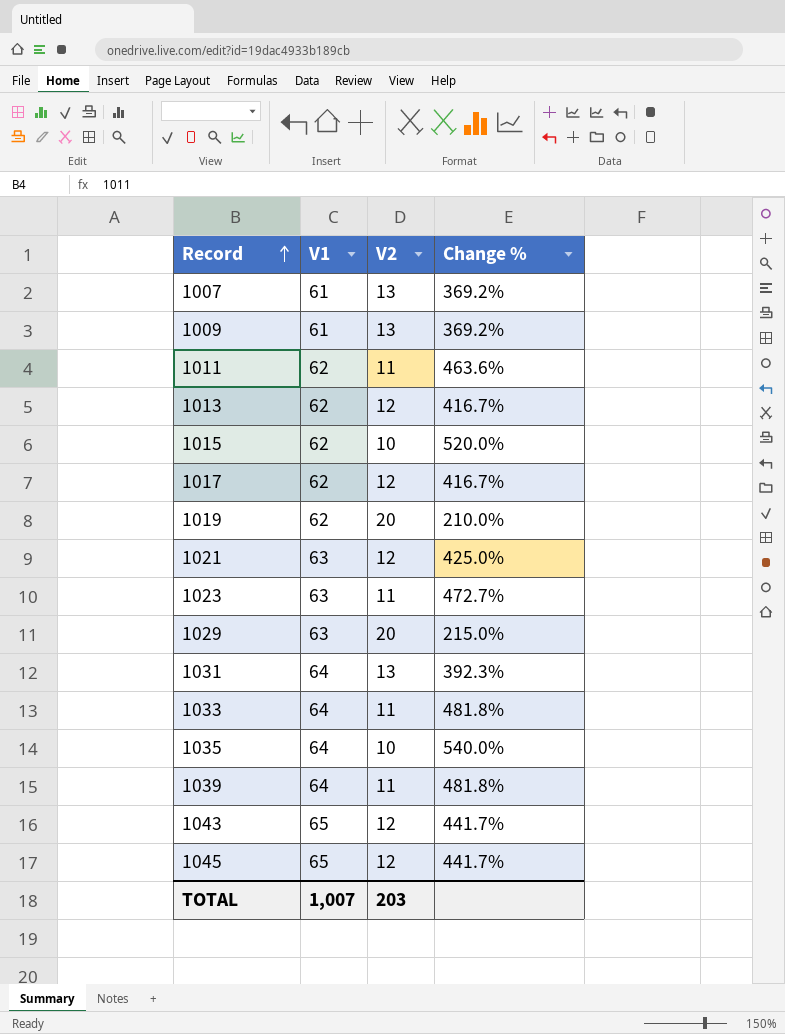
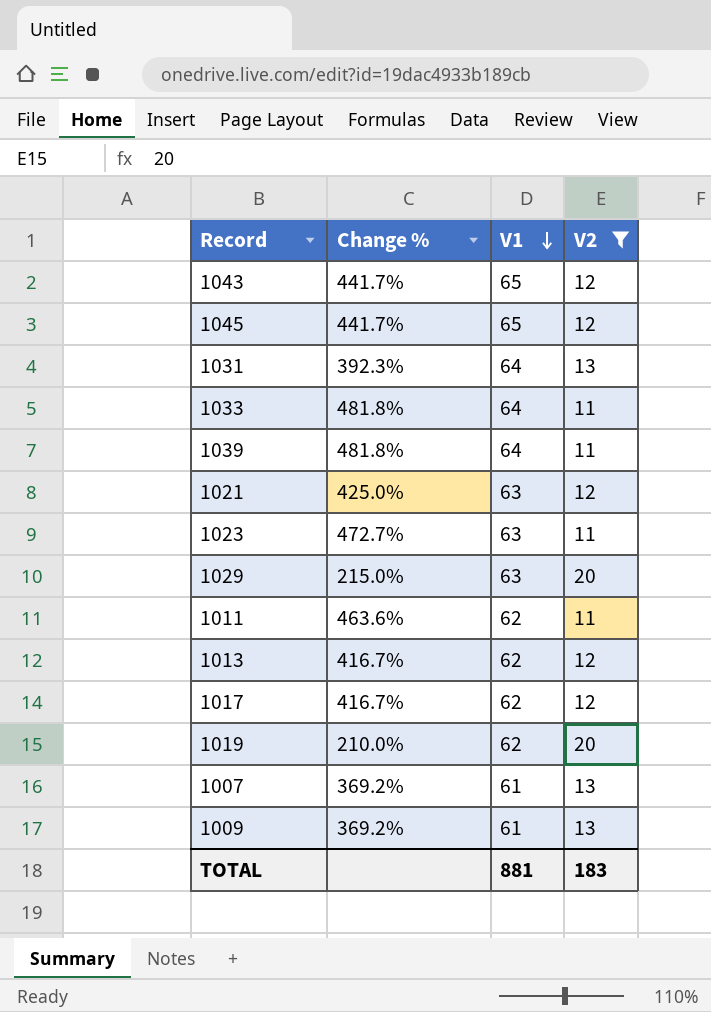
filter: none -> V2 != 10
row order: Record ascending -> V1 descending
column Change % | position: 4 -> 2
TOTAL | V1: 1,007 -> 881
TOTAL | V2: 203 -> 183

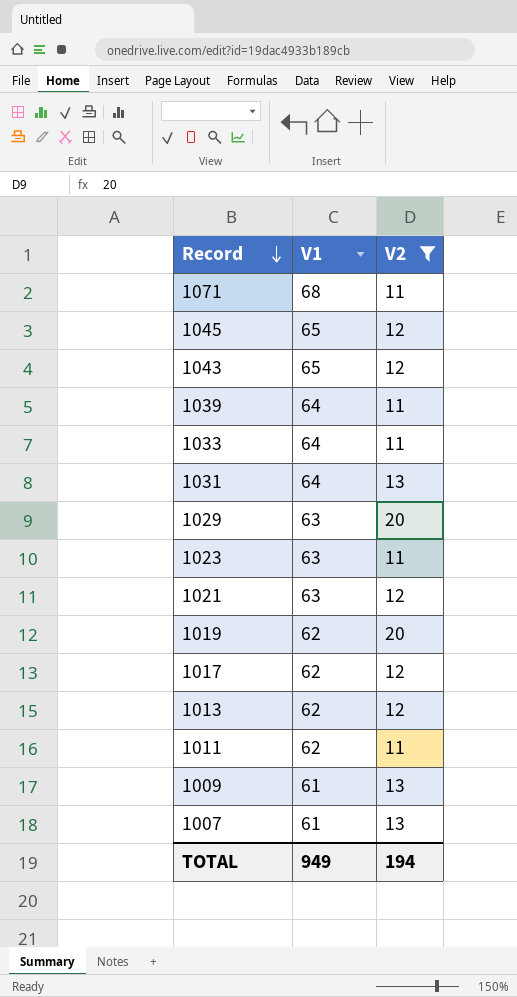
row order: V1 descending -> Record descending
column Change % | formula: ([V1] - [V2]) / [V2] -> none
row 1071: none -> 68 | 11
TOTAL | V1: 881 -> 949
TOTAL | V2: 183 -> 194

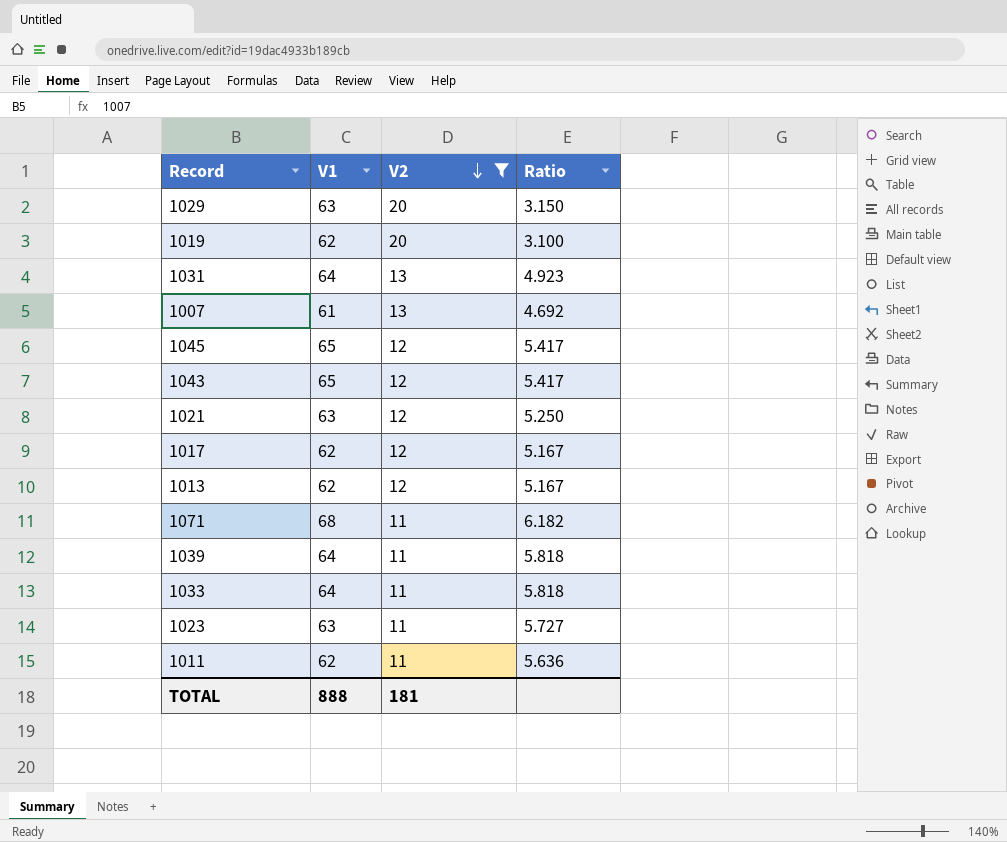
row order: Record descending -> V2 descending
column Ratio | formula: none -> [V1] / [V2]
row 1009: 61 | 13 -> none
TOTAL | V1: 949 -> 888
TOTAL | V2: 194 -> 181

